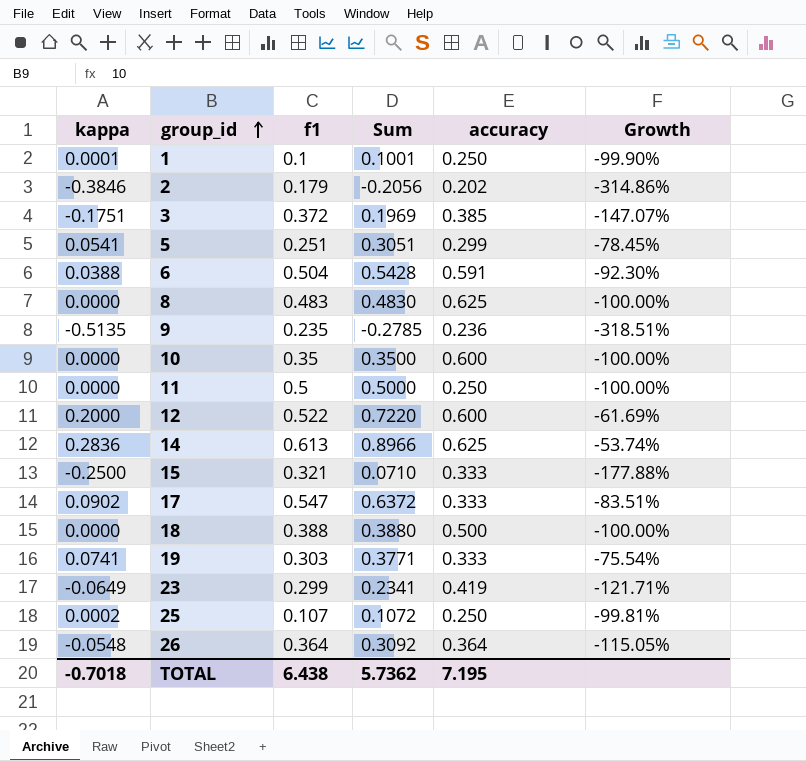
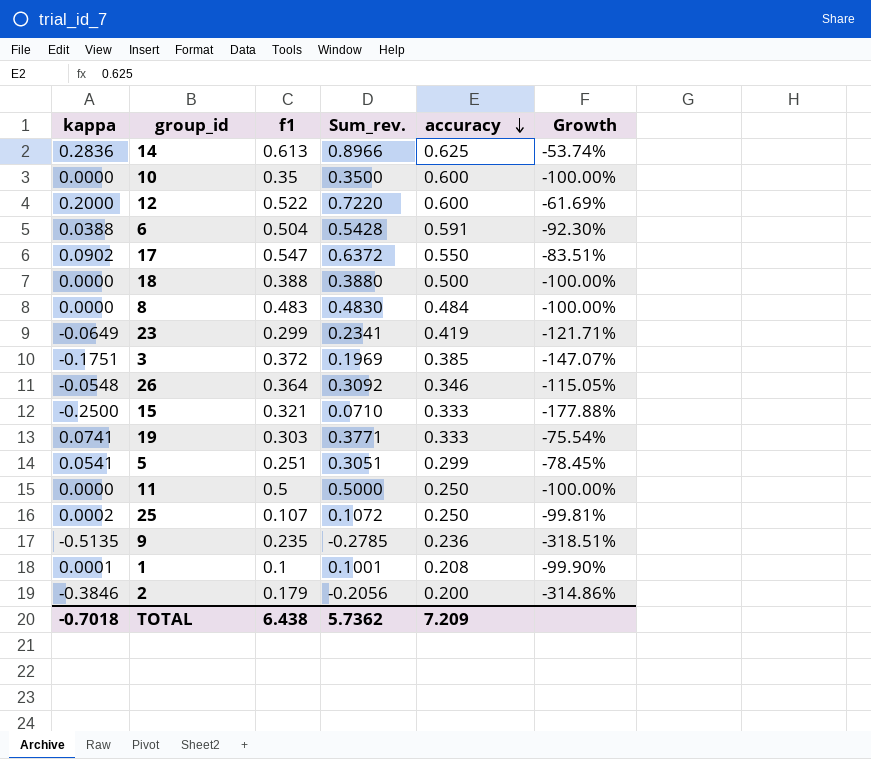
row order: group_id ascending -> accuracy descending
column name: Sum -> Sum_rev.
17 | accuracy: 0.333 -> 0.550
8 | accuracy: 0.625 -> 0.484
26 | accuracy: 0.364 -> 0.346
1 | accuracy: 0.250 -> 0.208
2 | accuracy: 0.202 -> 0.200
TOTAL | accuracy: 7.195 -> 7.209

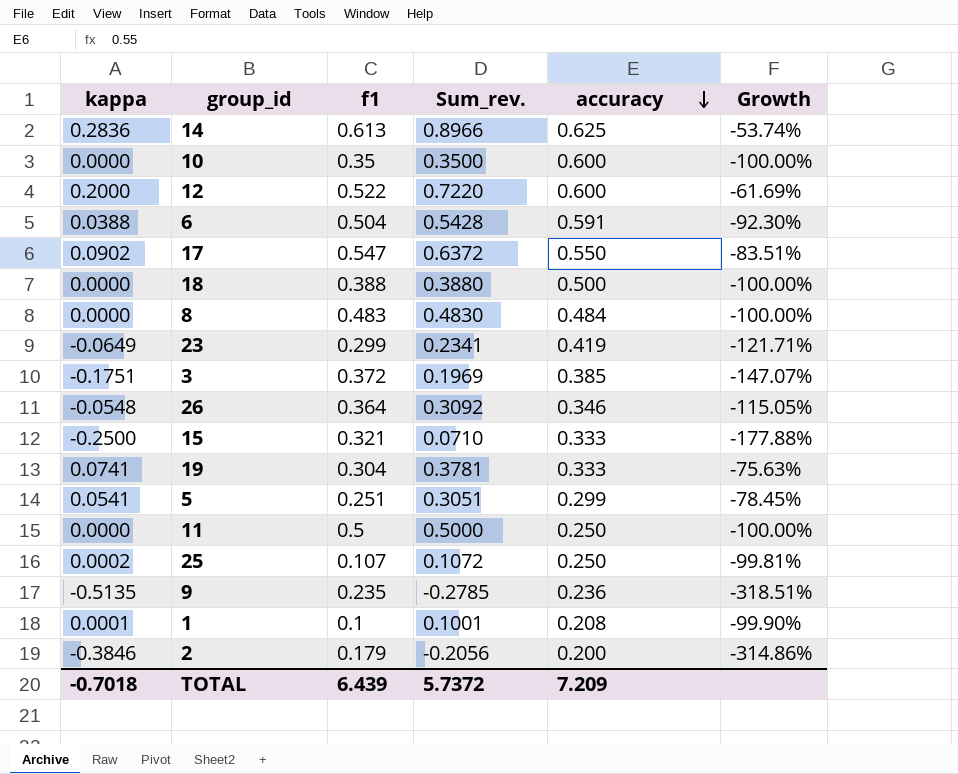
19 | f1: 0.303 -> 0.304
19 | Sum_rev.: 0.3771 -> 0.3781
19 | Growth: -75.54% -> -75.63%
TOTAL | f1: 6.438 -> 6.439
TOTAL | Sum_rev.: 5.7362 -> 5.7372

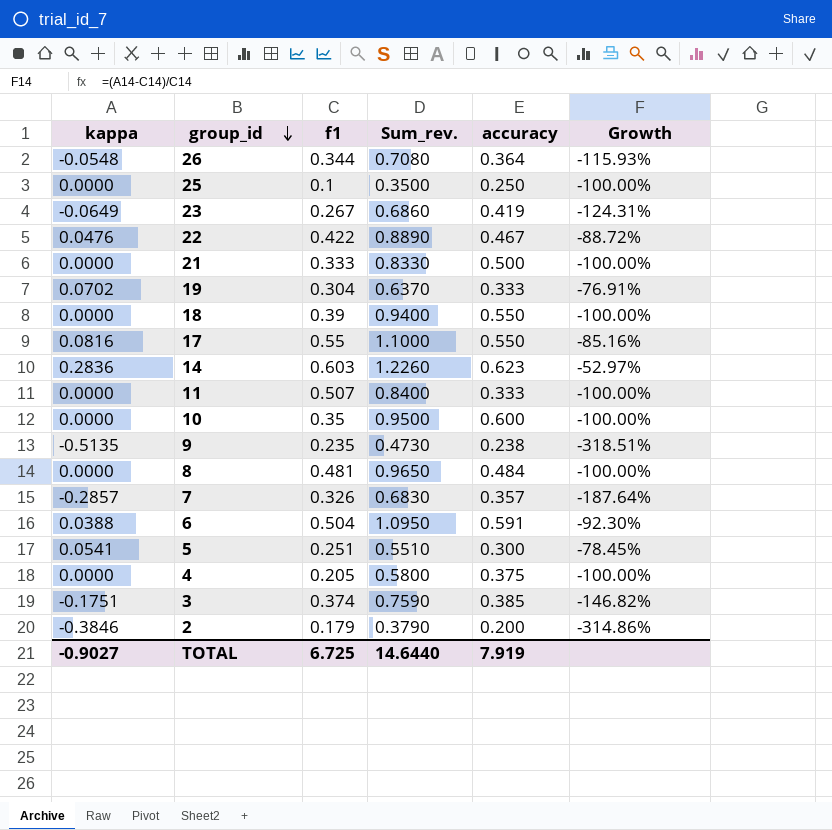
row order: accuracy descending -> group_id descending
column Sum_rev. | formula: [kappa] + [f1] -> [f1] + [accuracy]
row 12: 0.2000 | 0.522 | 0.7220 | 0.600 | -61.69% -> none
row 15: -0.2500 | 0.321 | 0.0710 | 0.333 | -177.88% -> none
row 1: 0.0001 | 0.1 | 0.1001 | 0.208 | -99.90% -> none
26 | f1: 0.364 -> 0.344
26 | accuracy: 0.346 -> 0.364
26 | Growth: -115.05% -> -115.93%
25 | kappa: 0.0002 -> 0.0000
25 | f1: 0.107 -> 0.1
25 | Growth: -99.81% -> -100.00%
23 | f1: 0.299 -> 0.267
23 | Growth: -121.71% -> -124.31%
row 22: none -> 0.0476 | 0.422 | 0.8890 | 0.467 | -88.72%
row 21: none -> 0.0000 | 0.333 | 0.8330 | 0.500 | -100.00%
19 | kappa: 0.0741 -> 0.0702
19 | Growth: -75.63% -> -76.91%
18 | f1: 0.388 -> 0.39
18 | accuracy: 0.500 -> 0.550
17 | kappa: 0.0902 -> 0.0816
17 | f1: 0.547 -> 0.55
17 | Growth: -83.51% -> -85.16%
14 | f1: 0.613 -> 0.603
14 | accuracy: 0.625 -> 0.623
14 | Growth: -53.74% -> -52.97%
11 | f1: 0.5 -> 0.507
11 | accuracy: 0.250 -> 0.333
9 | accuracy: 0.236 -> 0.238
8 | f1: 0.483 -> 0.481
row 7: none -> -0.2857 | 0.326 | 0.6830 | 0.357 | -187.64%
5 | accuracy: 0.299 -> 0.300
row 4: none -> 0.0000 | 0.205 | 0.5800 | 0.375 | -100.00%
3 | f1: 0.372 -> 0.374
3 | Growth: -147.07% -> -146.82%
TOTAL | kappa: -0.7018 -> -0.9027
TOTAL | f1: 6.439 -> 6.725
TOTAL | Sum_rev.: 5.7372 -> 14.6440
TOTAL | accuracy: 7.209 -> 7.919

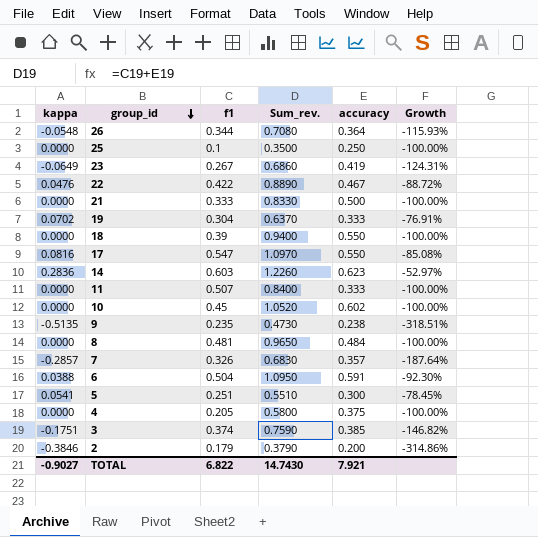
17 | f1: 0.55 -> 0.547
17 | Sum_rev.: 1.1000 -> 1.0970
17 | Growth: -85.16% -> -85.08%
10 | f1: 0.35 -> 0.45
10 | Sum_rev.: 0.9500 -> 1.0520
10 | accuracy: 0.600 -> 0.602
TOTAL | f1: 6.725 -> 6.822
TOTAL | Sum_rev.: 14.6440 -> 14.7430
TOTAL | accuracy: 7.919 -> 7.921

